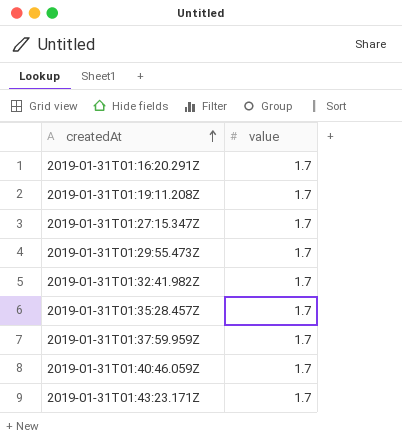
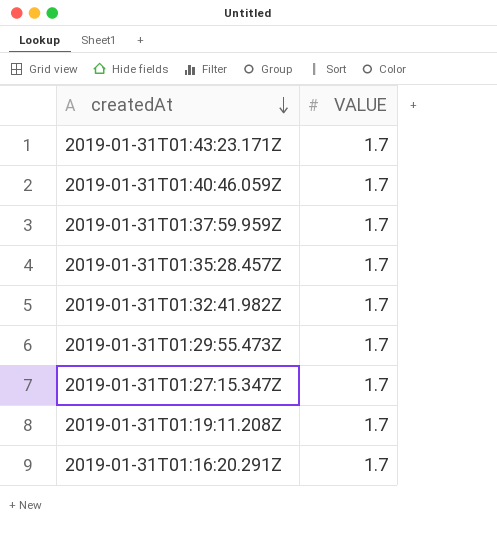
row order: createdAt ascending -> createdAt descending
column name: value -> VALUE

